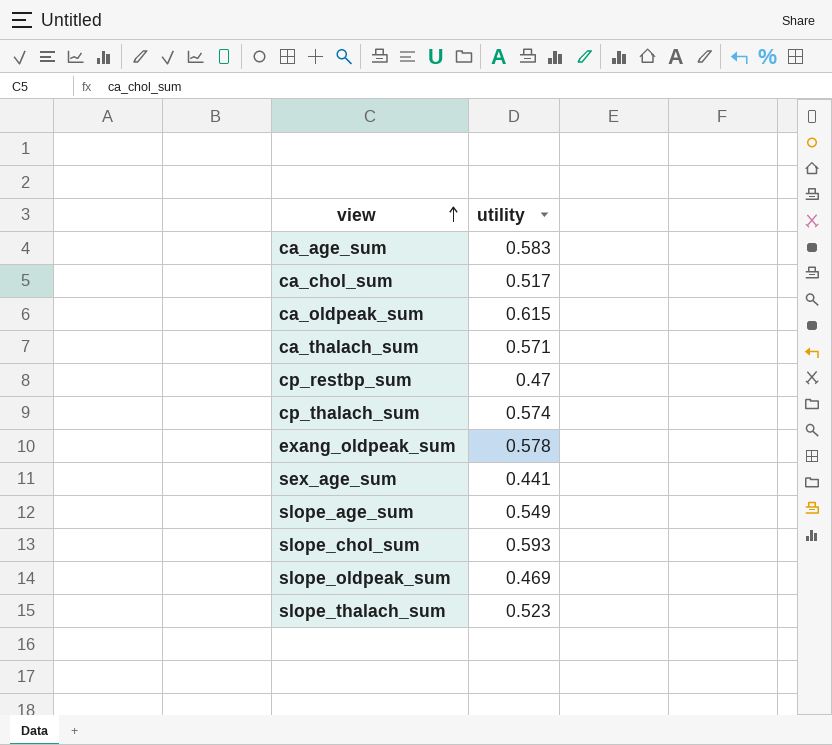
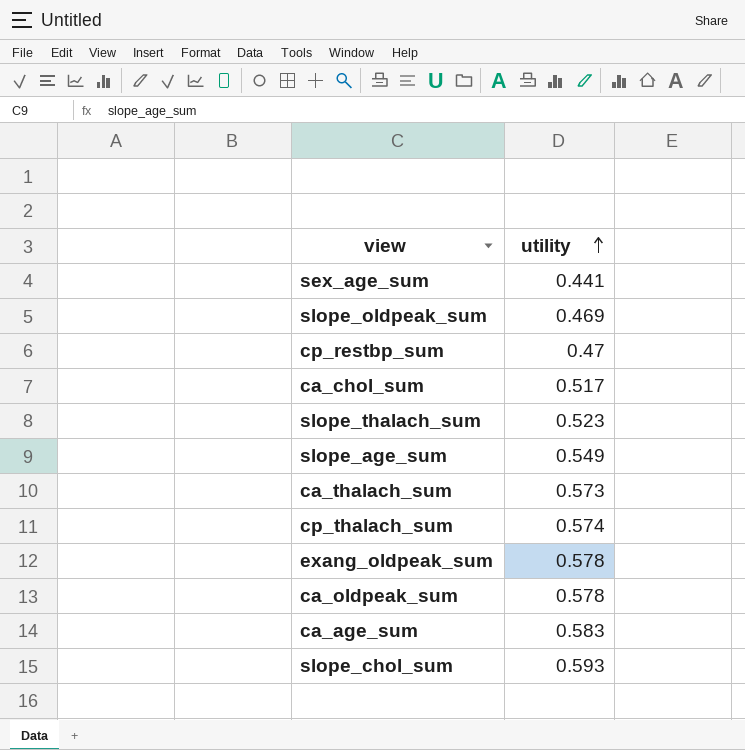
row order: view ascending -> utility ascending
ca_thalach_sum | utility: 0.571 -> 0.573
ca_oldpeak_sum | utility: 0.615 -> 0.578

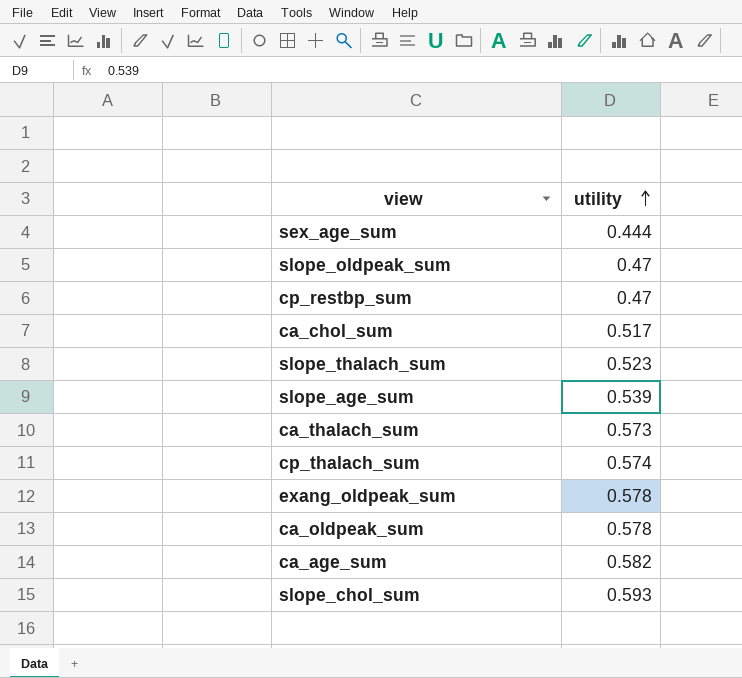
sex_age_sum | utility: 0.441 -> 0.444
slope_oldpeak_sum | utility: 0.469 -> 0.47
slope_age_sum | utility: 0.549 -> 0.539
ca_age_sum | utility: 0.583 -> 0.582

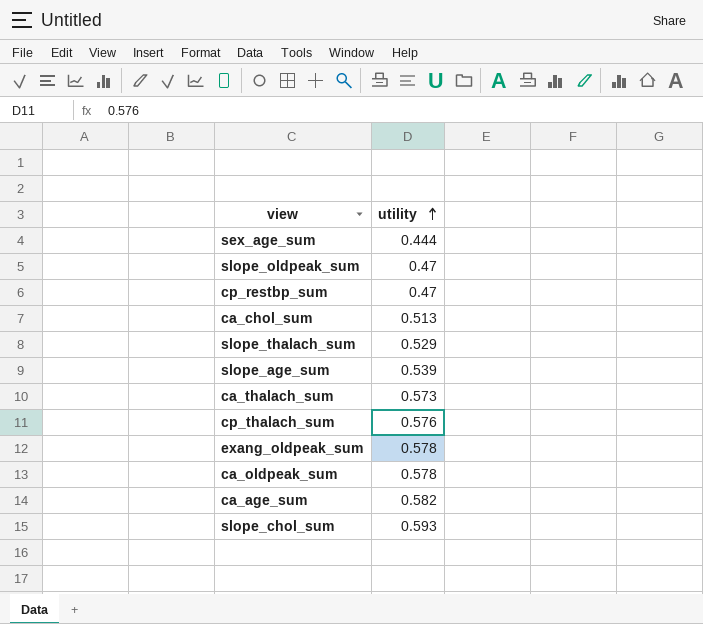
ca_chol_sum | utility: 0.517 -> 0.513
slope_thalach_sum | utility: 0.523 -> 0.529
cp_thalach_sum | utility: 0.574 -> 0.576

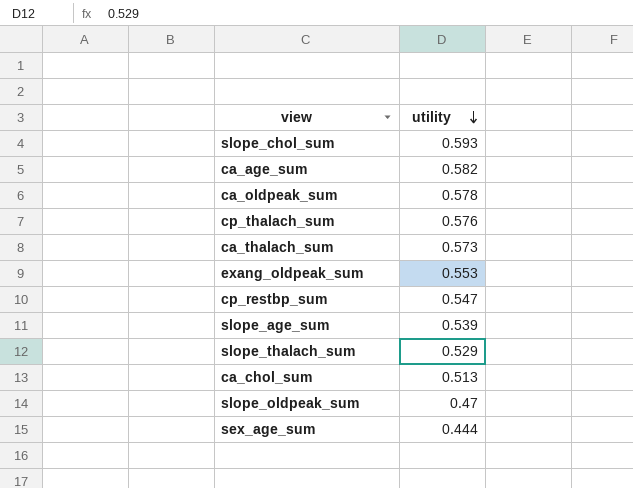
row order: utility ascending -> utility descending
exang_oldpeak_sum | utility: 0.578 -> 0.553
cp_restbp_sum | utility: 0.47 -> 0.547

